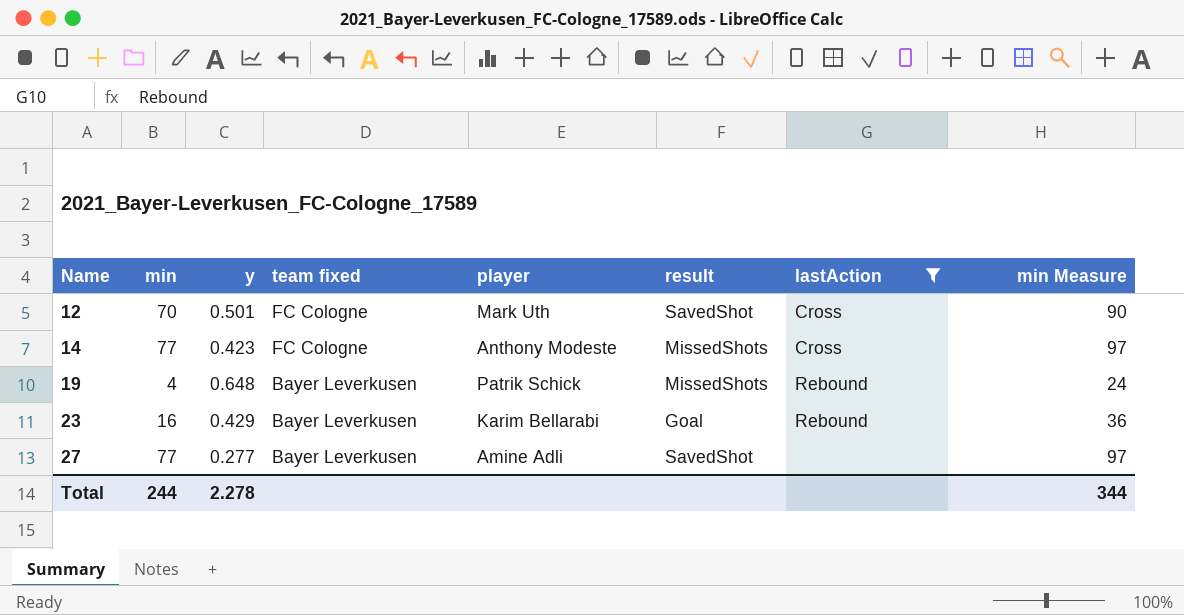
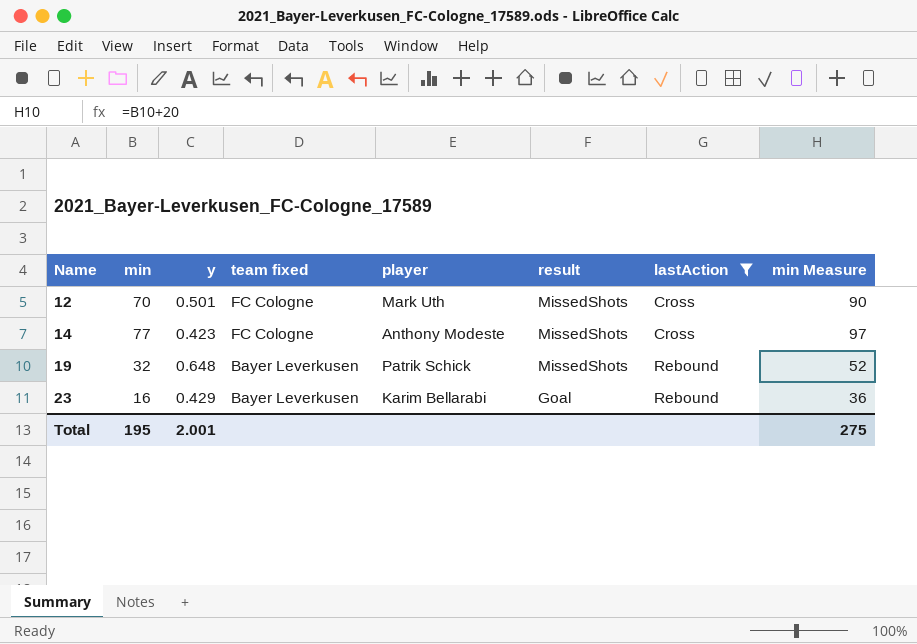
row 27: 77 | 0.277 | Bayer Leverkusen | Amine Adli | SavedShot | none | 97 -> none
12 | result: SavedShot -> MissedShots
19 | min: 4 -> 32
19 | min Measure: 24 -> 52
Total | min: 244 -> 195
Total | y: 2.278 -> 2.001
Total | min Measure: 344 -> 275

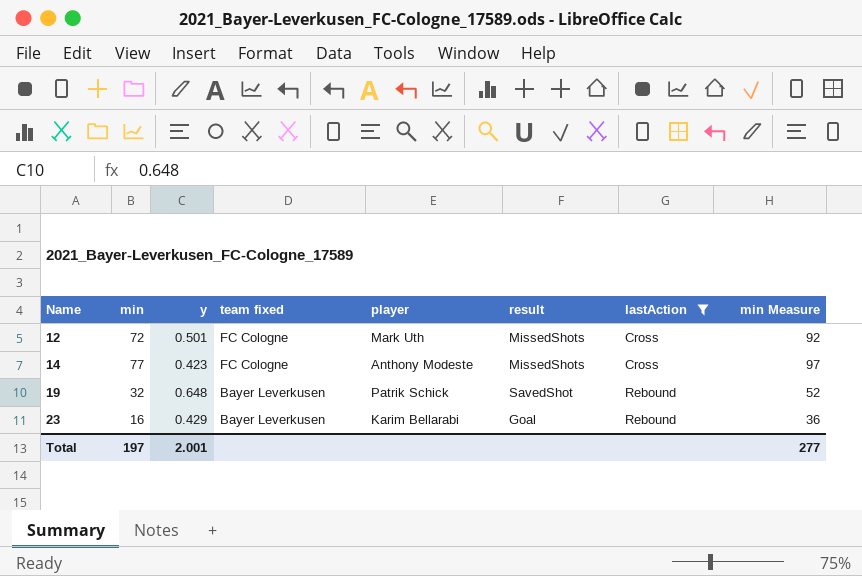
12 | min: 70 -> 72
12 | min Measure: 90 -> 92
19 | result: MissedShots -> SavedShot
Total | min: 195 -> 197
Total | min Measure: 275 -> 277

